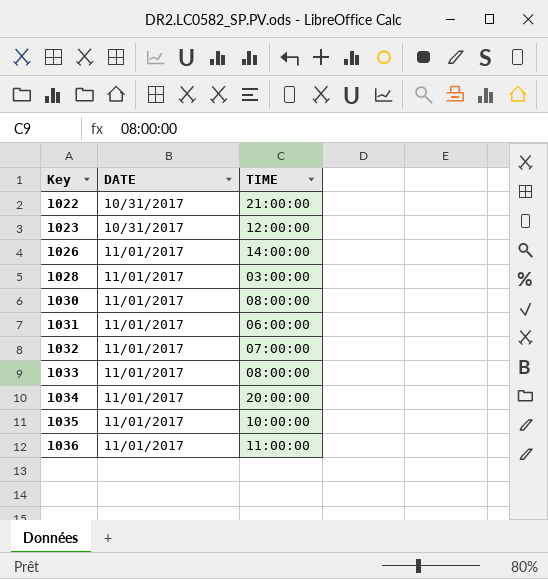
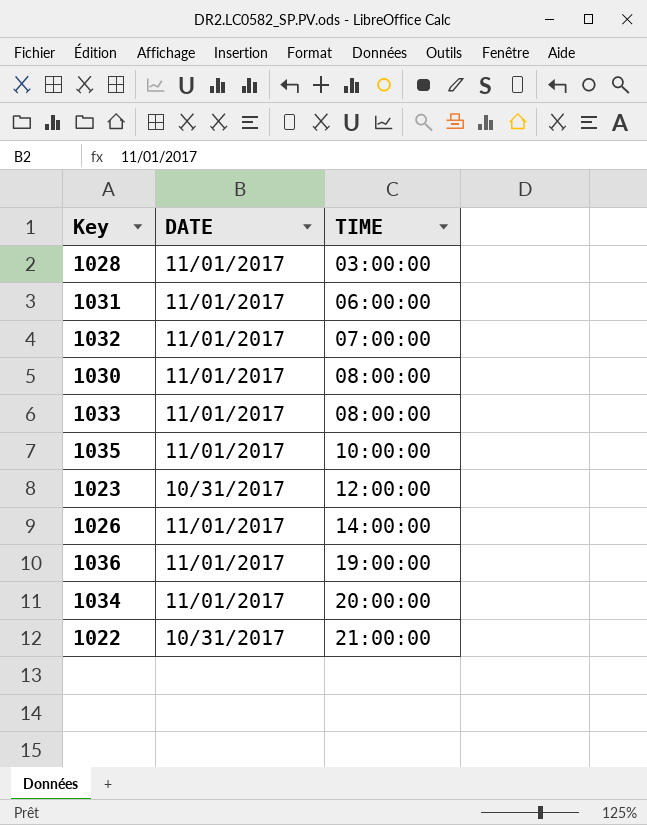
row order: Key ascending -> TIME ascending
1036 | TIME: 11:00:00 -> 19:00:00

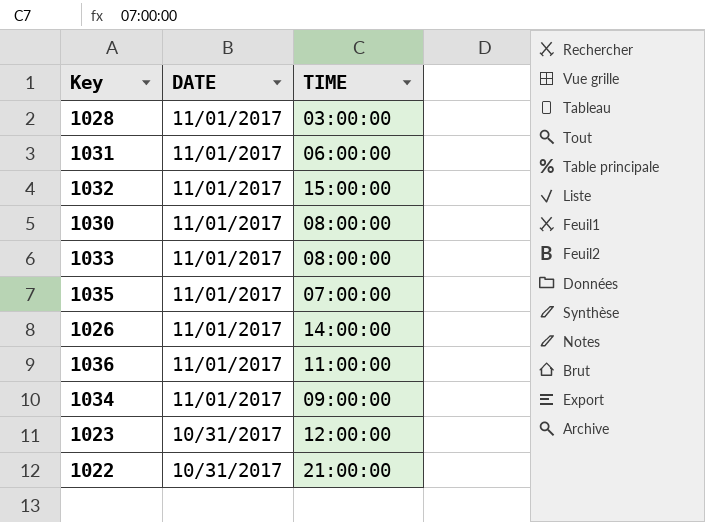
row order: TIME ascending -> DATE descending
1032 | TIME: 07:00:00 -> 15:00:00
1035 | TIME: 10:00:00 -> 07:00:00
1036 | TIME: 19:00:00 -> 11:00:00
1034 | TIME: 20:00:00 -> 09:00:00

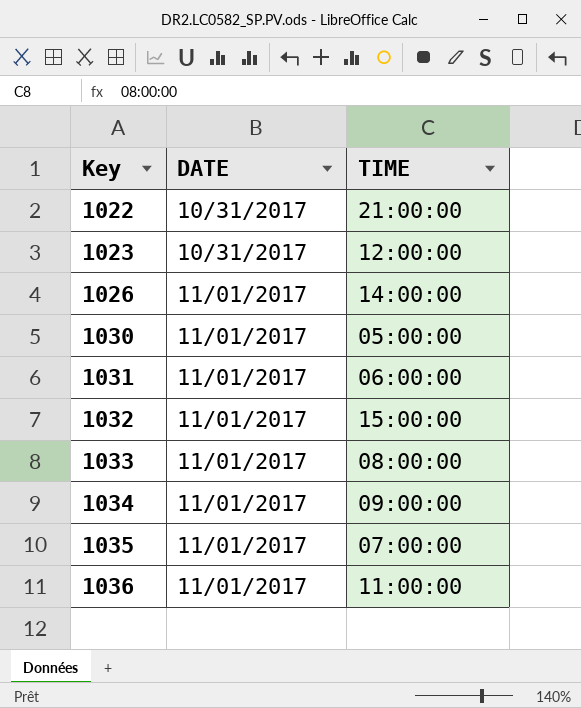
row order: DATE descending -> Key ascending
row 1028: 11/01/2017 | 03:00:00 -> none
1030 | TIME: 08:00:00 -> 05:00:00

